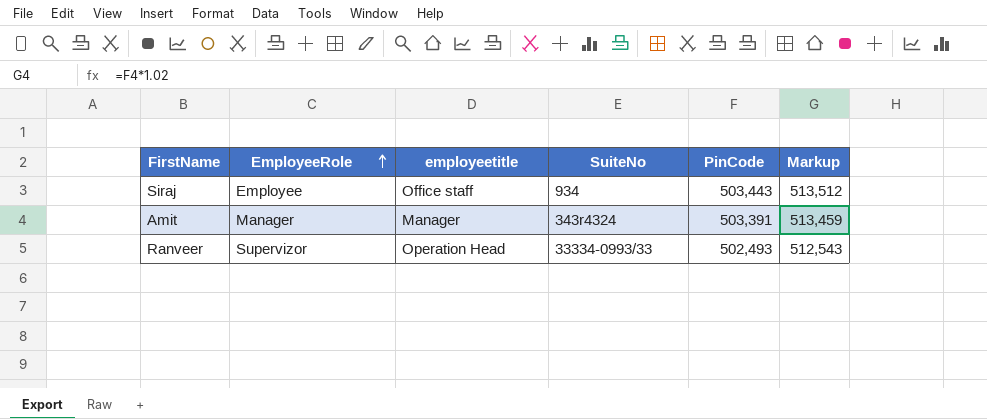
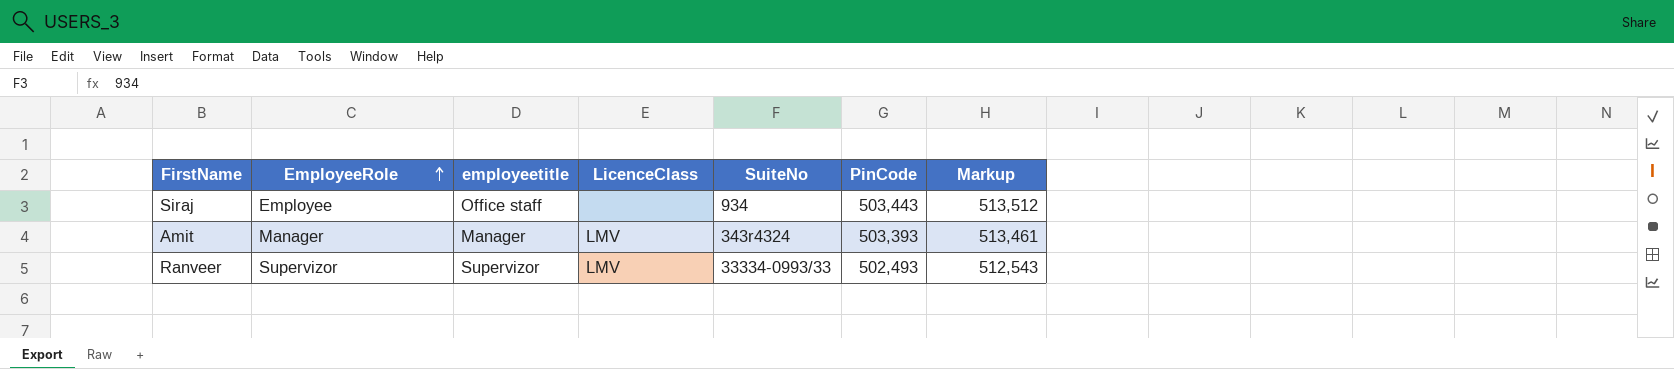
column LicenceClass | position: none -> 4
Amit | PinCode: 503,391 -> 503,393
Amit | Markup: 513,459 -> 513,461
Ranveer | employeetitle: Operation Head -> Supervizor

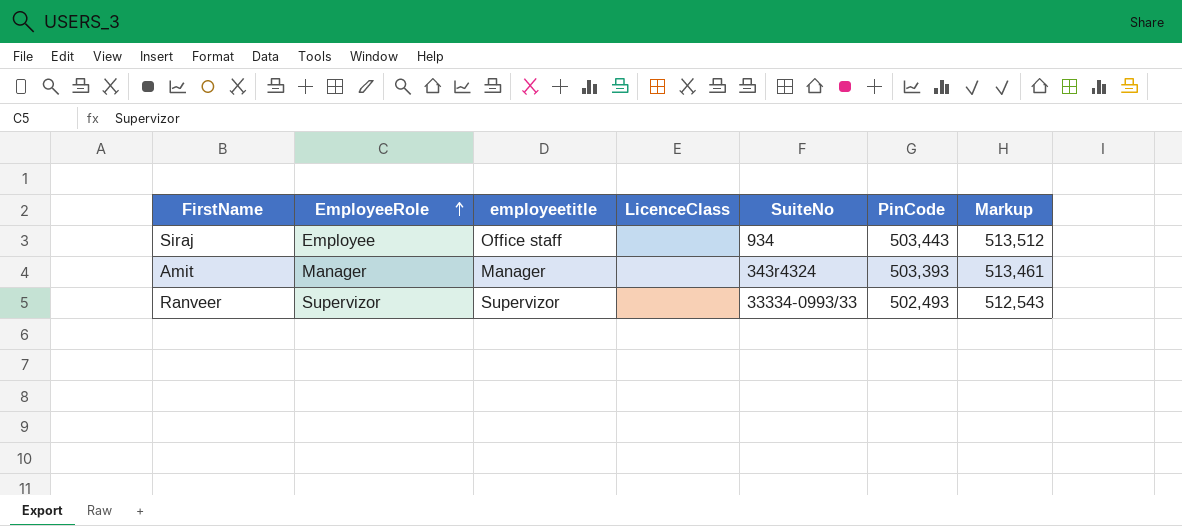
Amit | LicenceClass: LMV -> none
Ranveer | LicenceClass: LMV -> none

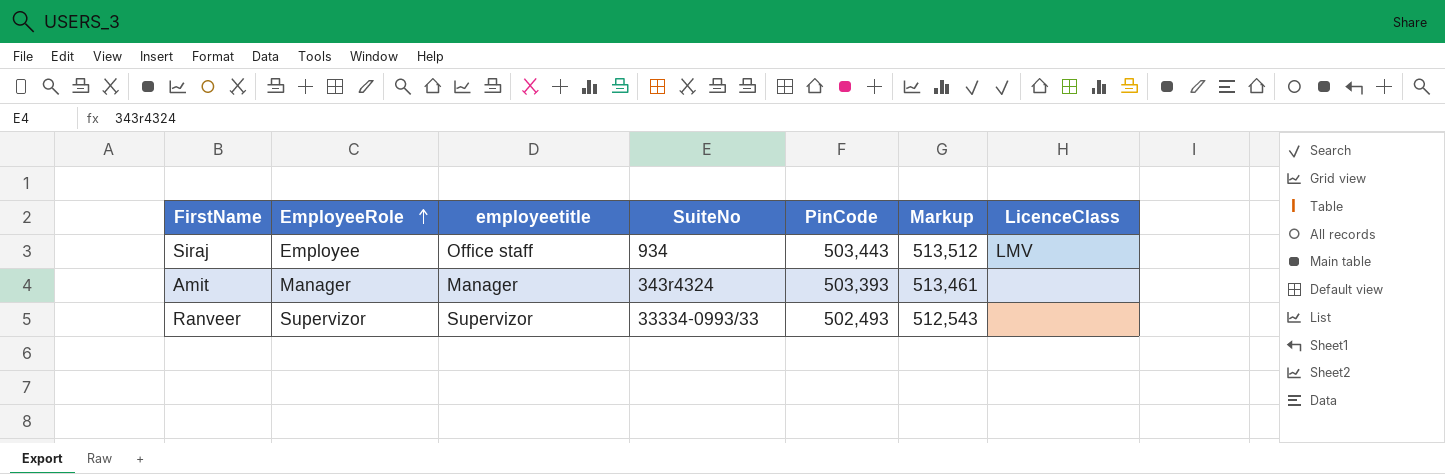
column LicenceClass | position: 4 -> 7
Siraj | LicenceClass: none -> LMV

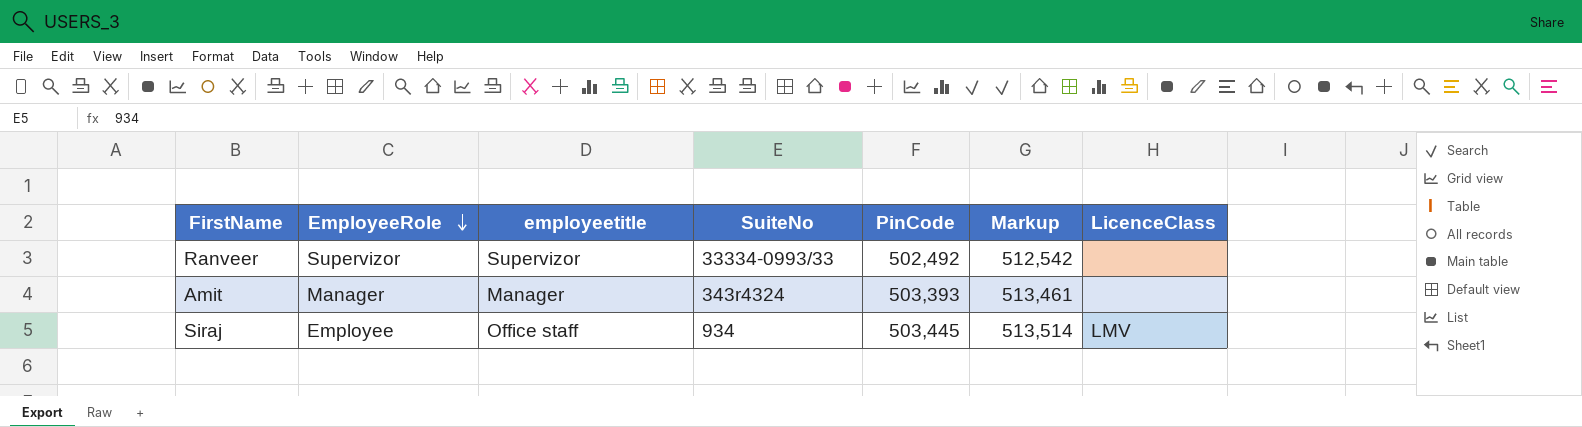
row order: EmployeeRole ascending -> EmployeeRole descending
Ranveer | PinCode: 502,493 -> 502,492
Ranveer | Markup: 512,543 -> 512,542
Siraj | PinCode: 503,443 -> 503,445
Siraj | Markup: 513,512 -> 513,514

